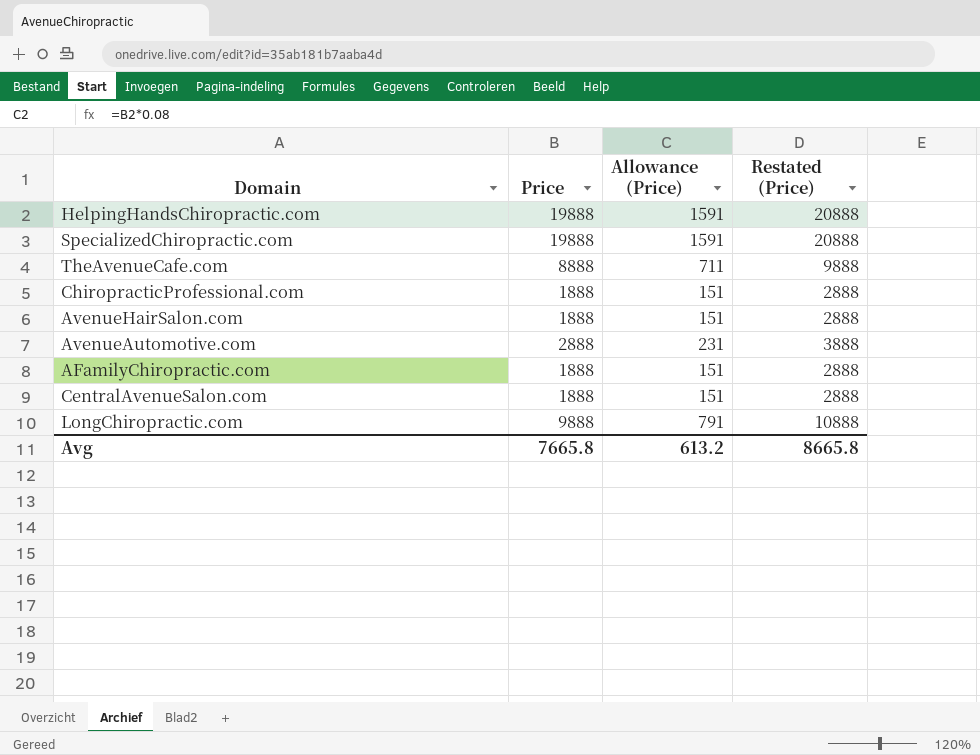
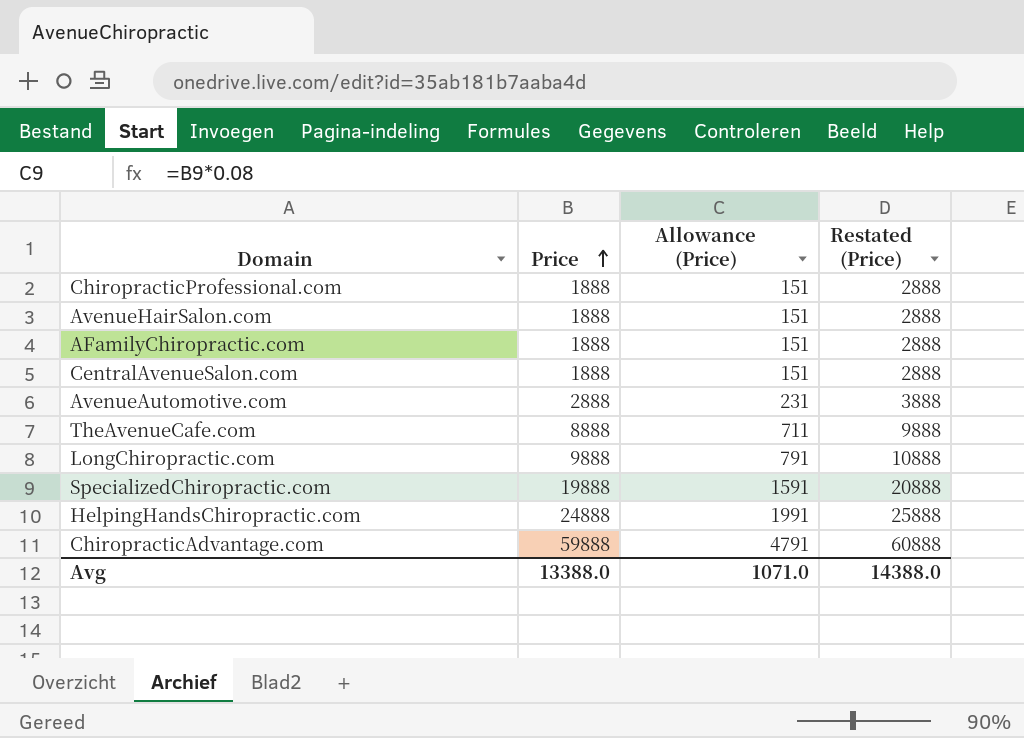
row order: none -> Price ascending
HelpingHandsChiropractic.com | Price: 19888 -> 24888
HelpingHandsChiropractic.com | Allowance (Price): 1591 -> 1991
HelpingHandsChiropractic.com | Restated (Price): 20888 -> 25888
row ChiropracticAdvantage.com: none -> 59888 | 4791 | 60888
Avg | Price: 7665.8 -> 13388.0
Avg | Allowance (Price): 613.2 -> 1071.0
Avg | Restated (Price): 8665.8 -> 14388.0

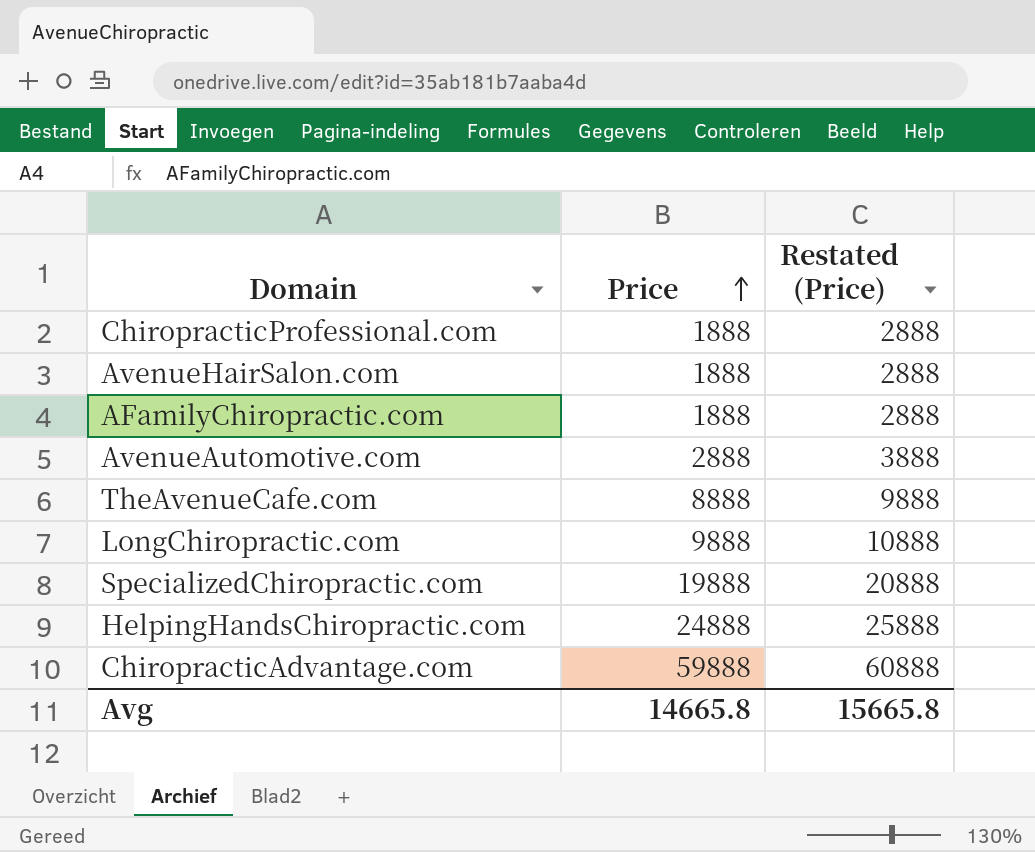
column Allowance (Price) | formula: [Price] * 0.08 -> none
row CentralAvenueSalon.com: 1888 | 151 | 2888 -> none
Avg | Price: 13388.0 -> 14665.8
Avg | Restated (Price): 14388.0 -> 15665.8

